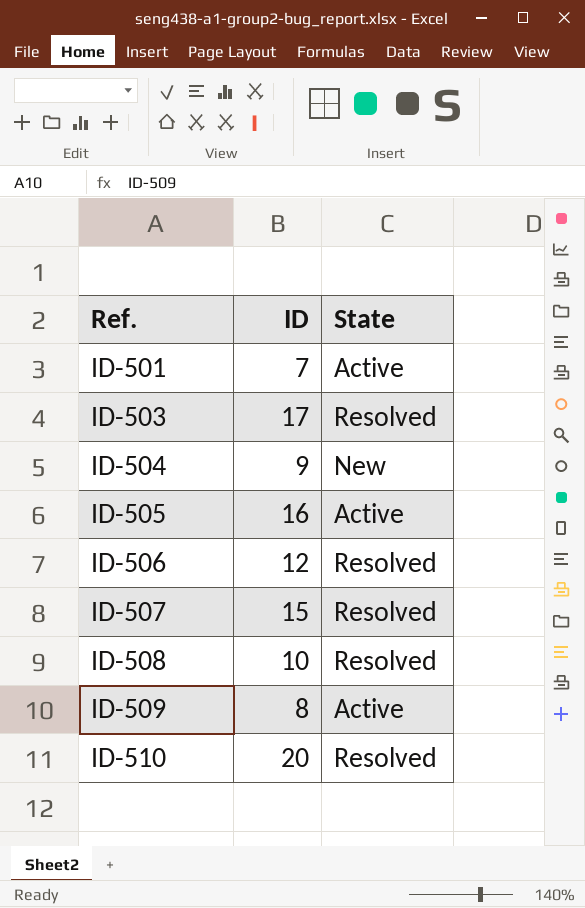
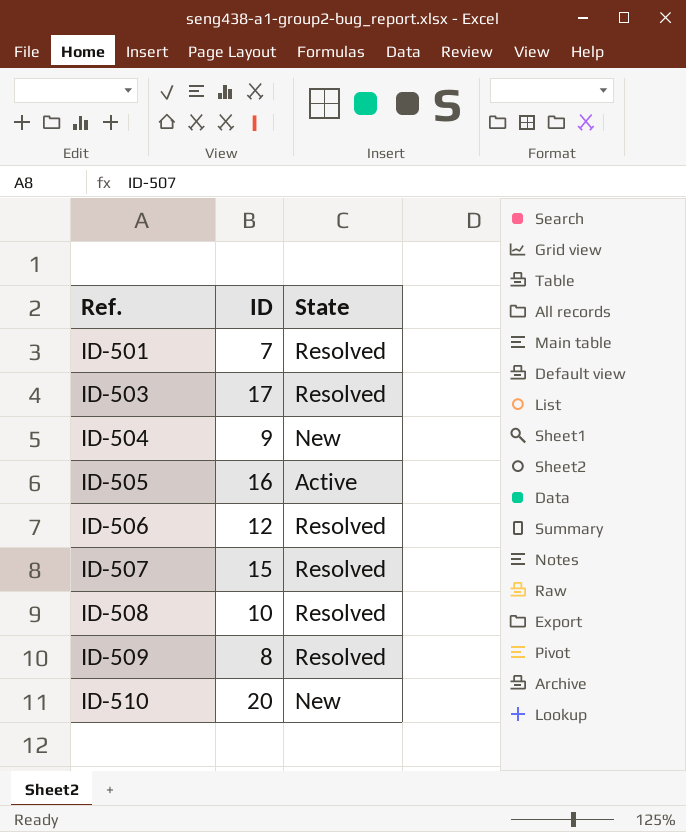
ID-501 | State: Active -> Resolved
ID-509 | State: Active -> Resolved
ID-510 | State: Resolved -> New

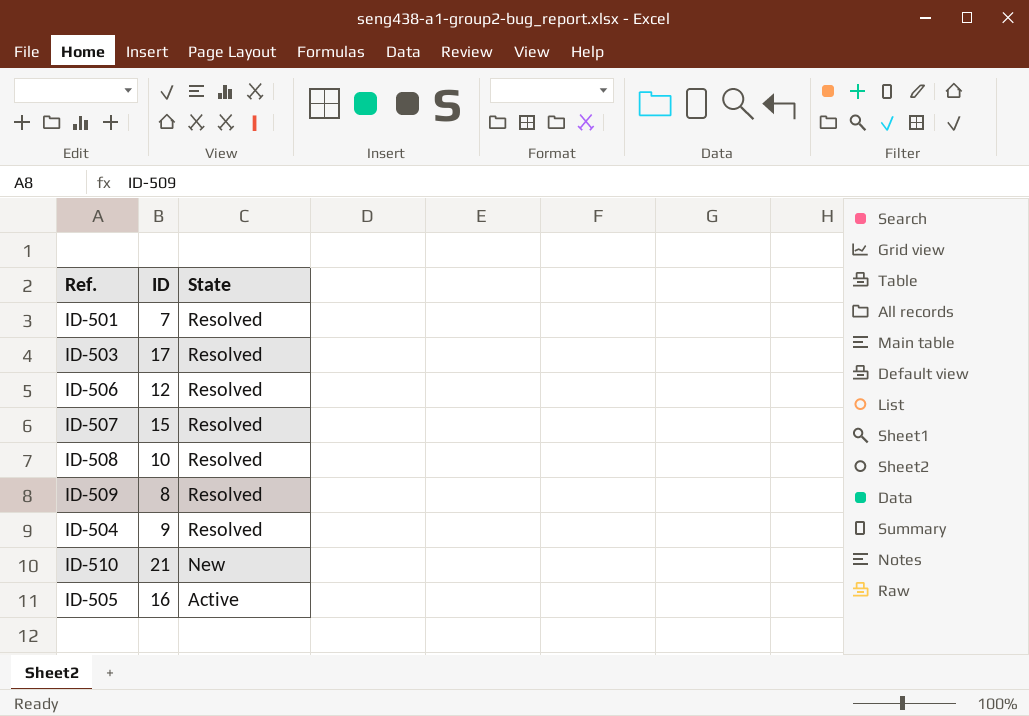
row order: Ref. ascending -> State descending
ID-504 | State: New -> Resolved
ID-510 | ID: 20 -> 21

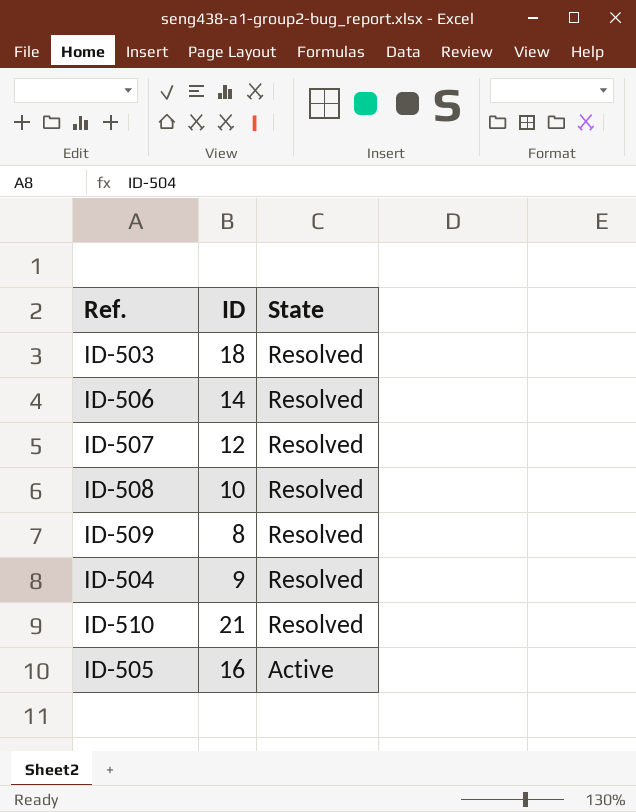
row ID-501: 7 | Resolved -> none
ID-503 | ID: 17 -> 18
ID-506 | ID: 12 -> 14
ID-507 | ID: 15 -> 12
ID-510 | State: New -> Resolved

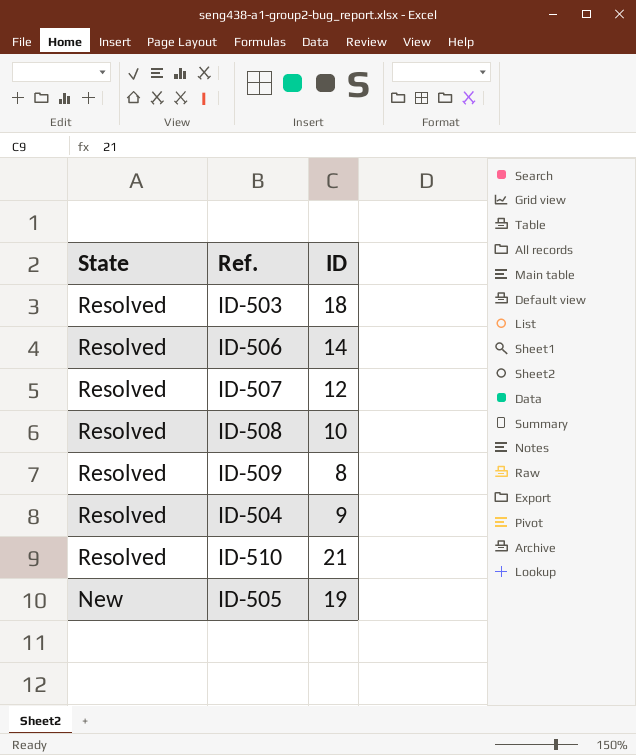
column State | position: 3 -> 1
ID-505 | State: Active -> New
ID-505 | ID: 16 -> 19

